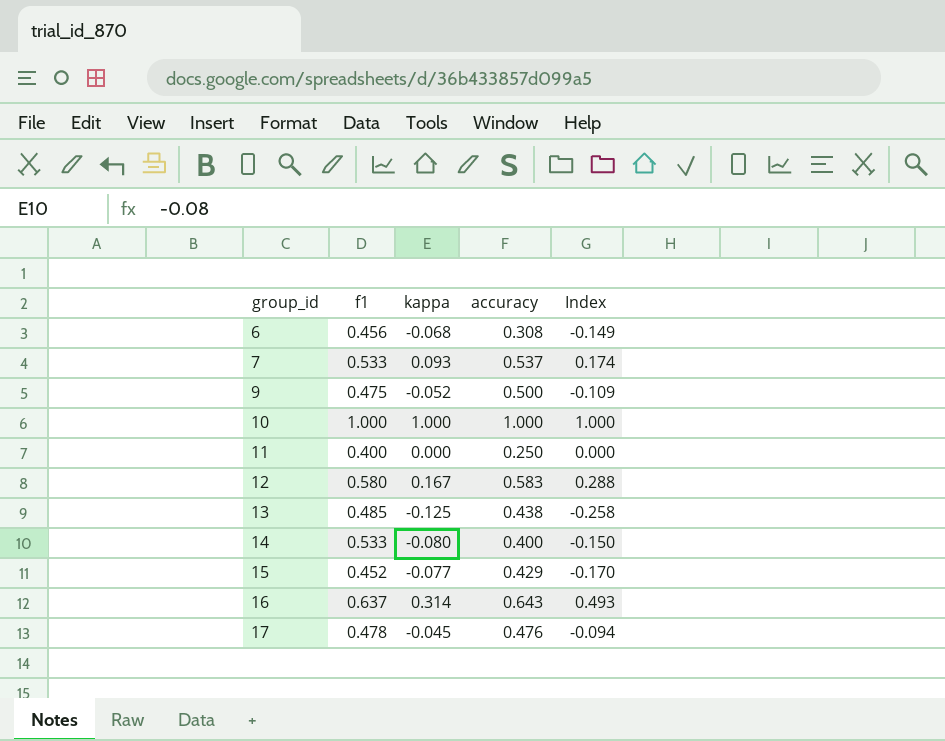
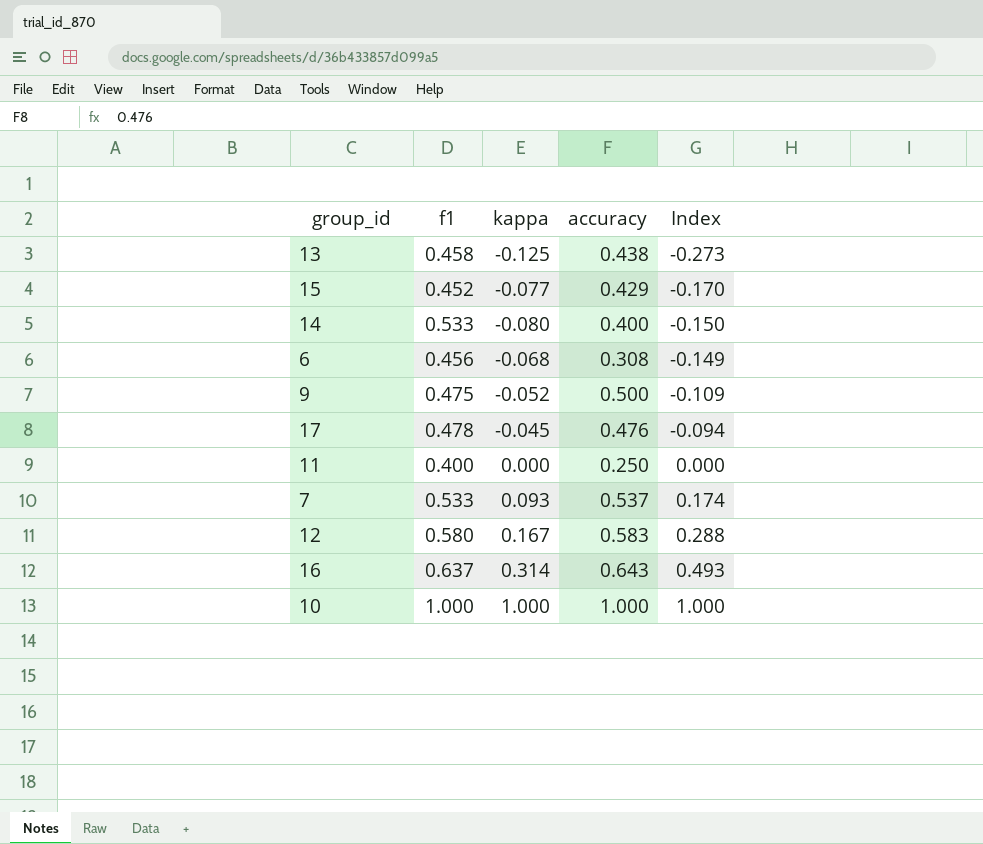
row order: group_id ascending -> Index ascending
13 | f1: 0.485 -> 0.458
13 | Index: -0.258 -> -0.273

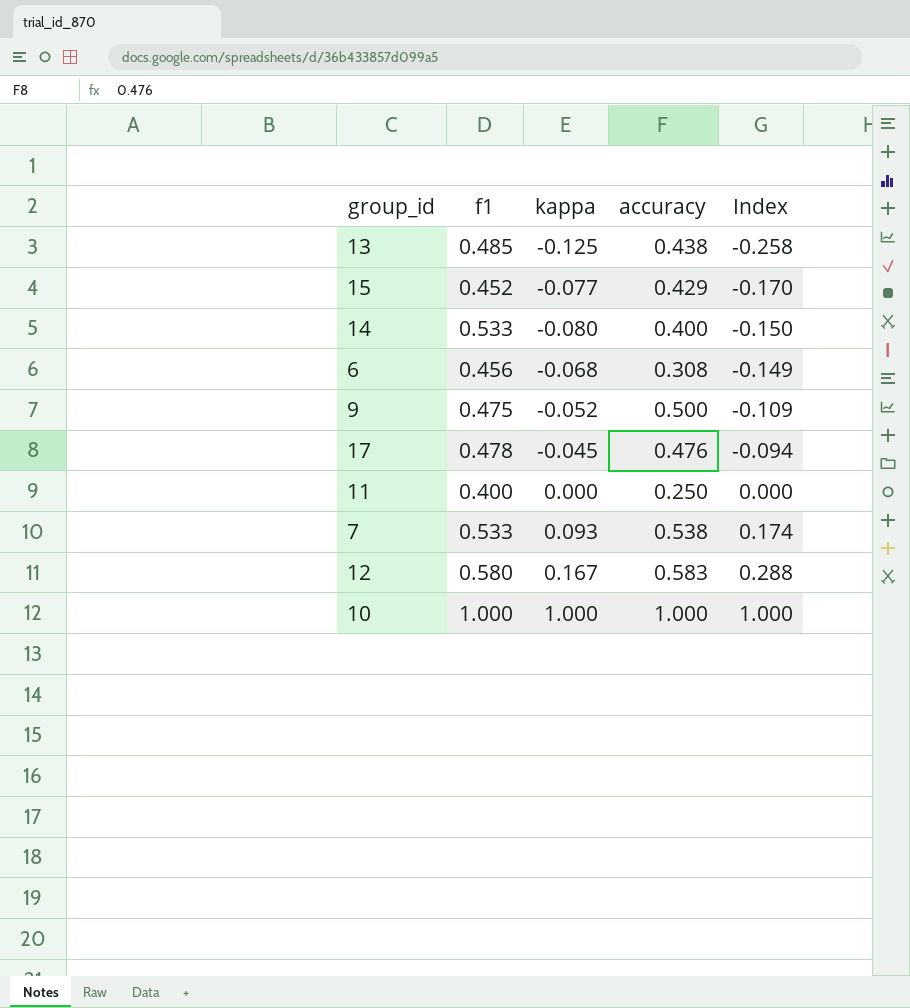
row 16: 0.637 | 0.314 | 0.643 | 0.493 -> none
13 | f1: 0.458 -> 0.485
13 | Index: -0.273 -> -0.258
7 | accuracy: 0.537 -> 0.538

